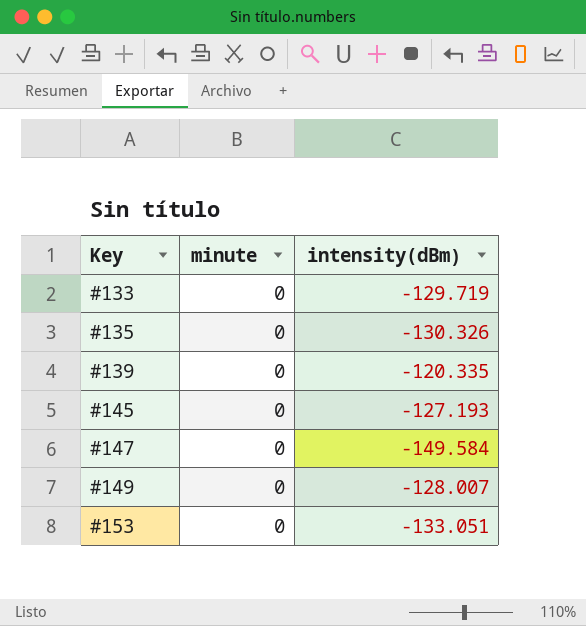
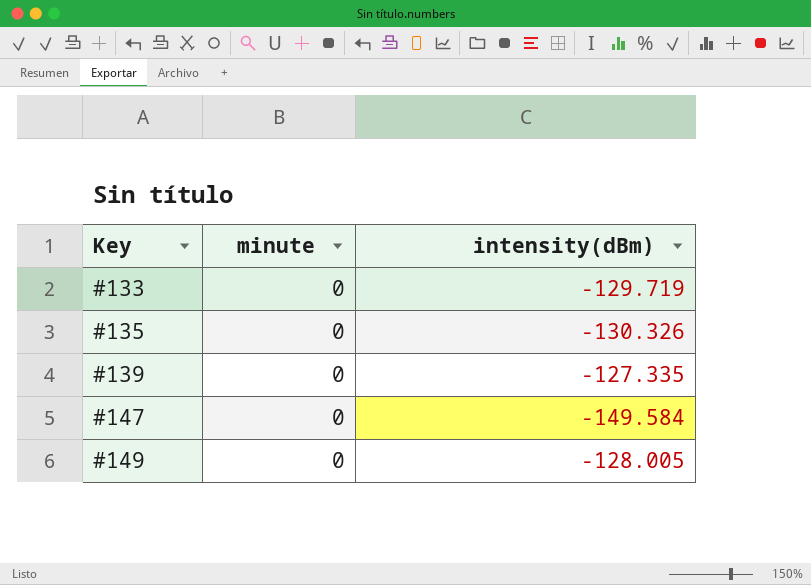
row #145: 0 | -127.193 -> none
row #153: 0 | -133.051 -> none
#139 | intensity(dBm): -120.335 -> -127.335
#149 | intensity(dBm): -128.007 -> -128.005

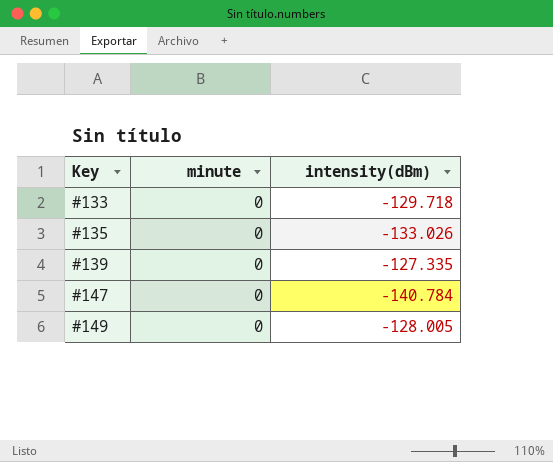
#133 | intensity(dBm): -129.719 -> -129.718
#135 | intensity(dBm): -130.326 -> -133.026
#147 | intensity(dBm): -149.584 -> -140.784

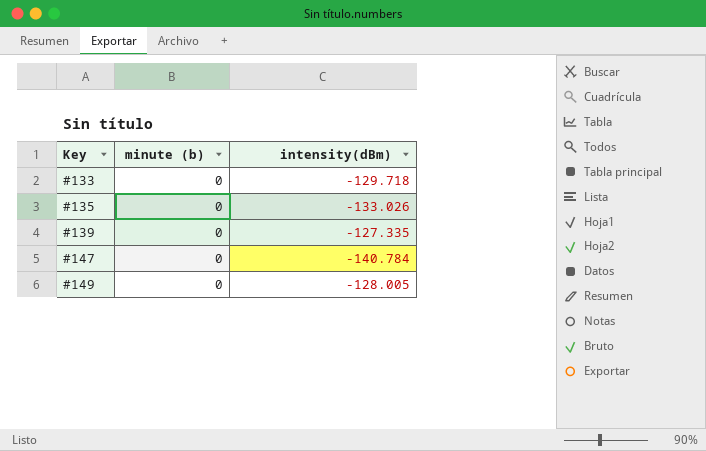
column name: minute -> minute (b)

